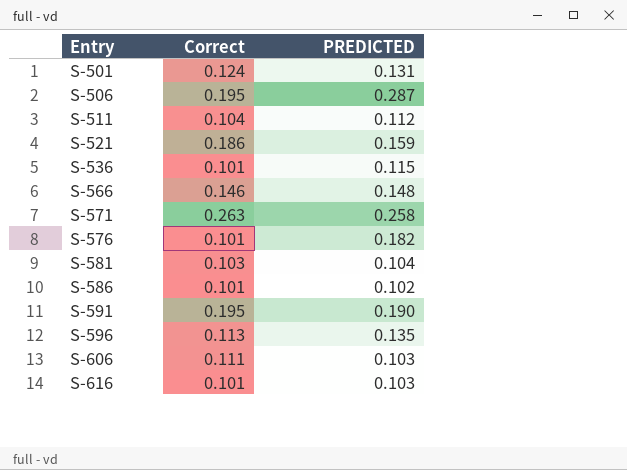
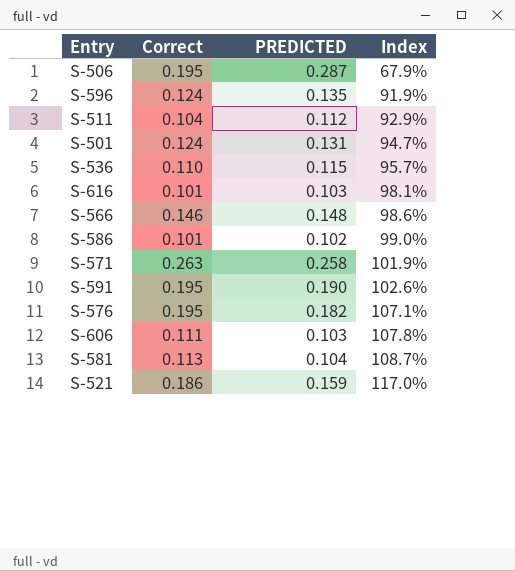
row order: Entry ascending -> Index ascending
column Index | formula: none -> [Correct] / [PREDICTED]
S-596 | Correct: 0.113 -> 0.124
S-536 | Correct: 0.101 -> 0.110
S-576 | Correct: 0.101 -> 0.195
S-581 | Correct: 0.103 -> 0.113

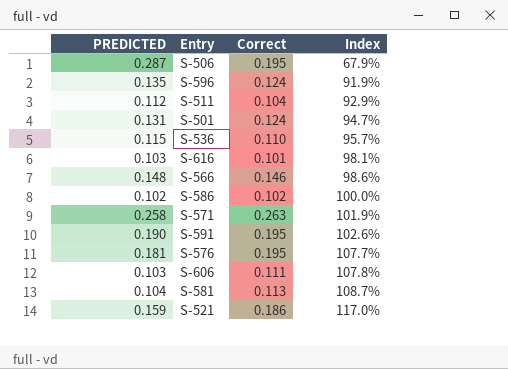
column PREDICTED | position: 3 -> 1
S-586 | Correct: 0.101 -> 0.102
S-586 | Index: 99.0% -> 100.0%
S-576 | PREDICTED: 0.182 -> 0.181
S-576 | Index: 107.1% -> 107.7%

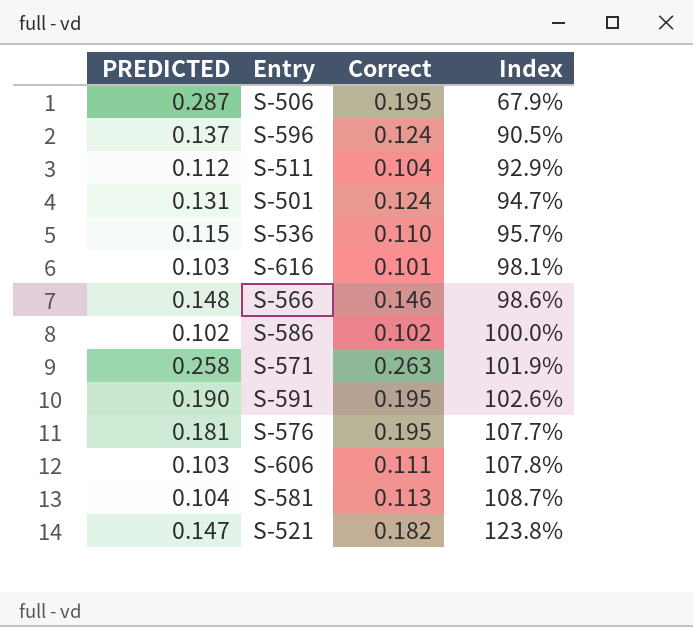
S-596 | PREDICTED: 0.135 -> 0.137
S-596 | Index: 91.9% -> 90.5%
S-521 | PREDICTED: 0.159 -> 0.147
S-521 | Correct: 0.186 -> 0.182
S-521 | Index: 117.0% -> 123.8%

